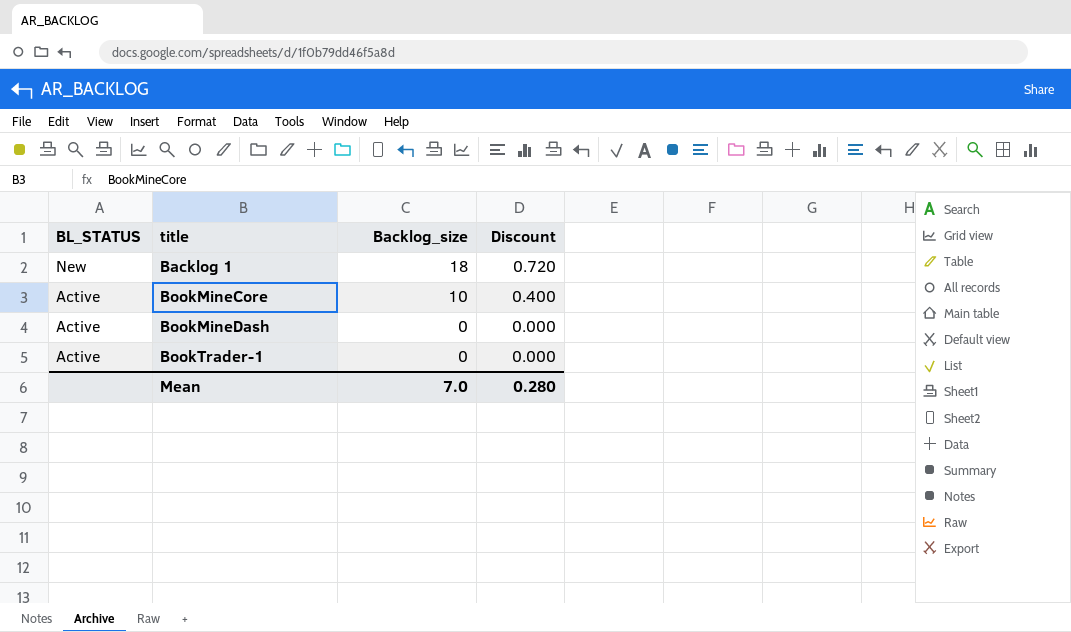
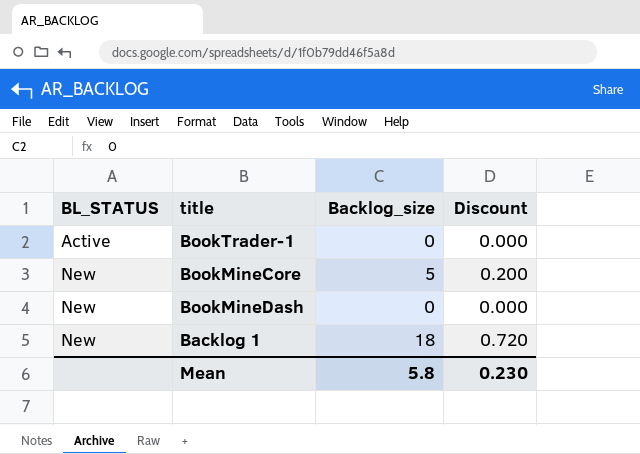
row order: BL_STATUS descending -> BL_STATUS ascending
BookMineCore | BL_STATUS: Active -> New
BookMineCore | Backlog_size: 10 -> 5
BookMineCore | Discount: 0.400 -> 0.200
BookMineDash | BL_STATUS: Active -> New
Mean | Backlog_size: 7.0 -> 5.8
Mean | Discount: 0.280 -> 0.230

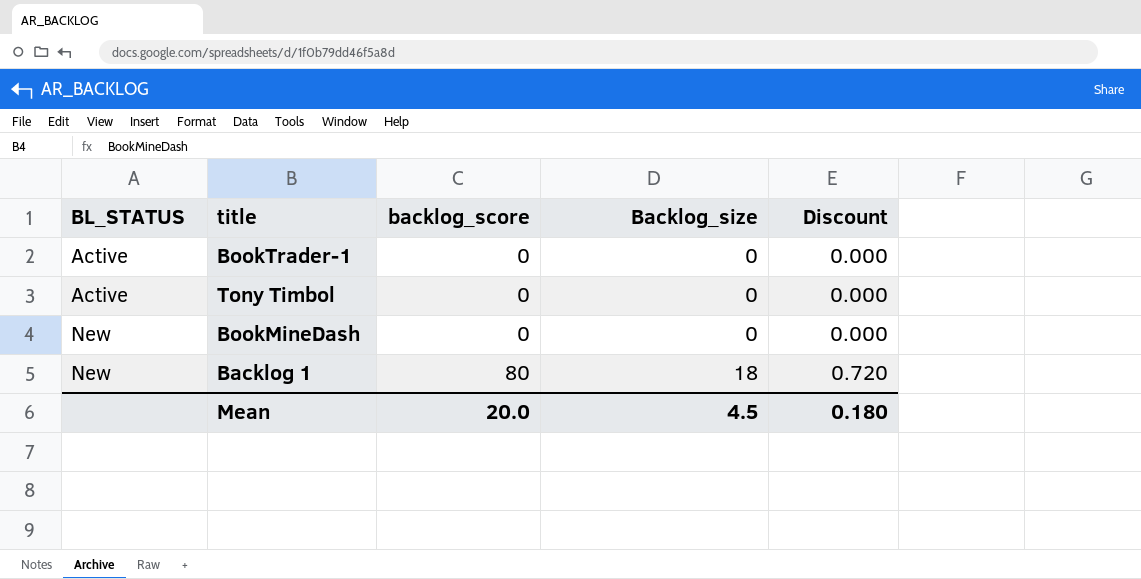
column backlog_score | position: none -> 3
row BookMineCore: New | 5 | 0.200 -> none
row Tony Timbol: none -> Active | 0 | 0 | 0.000
Mean | Backlog_size: 5.8 -> 4.5
Mean | Discount: 0.230 -> 0.180

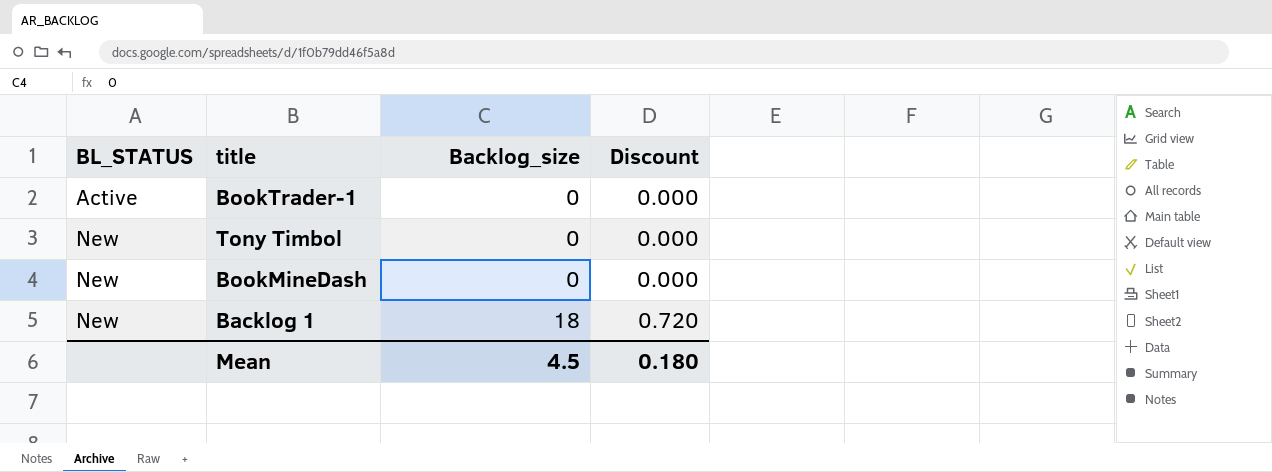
column backlog_score | position: 3 -> none
Tony Timbol | BL_STATUS: Active -> New

